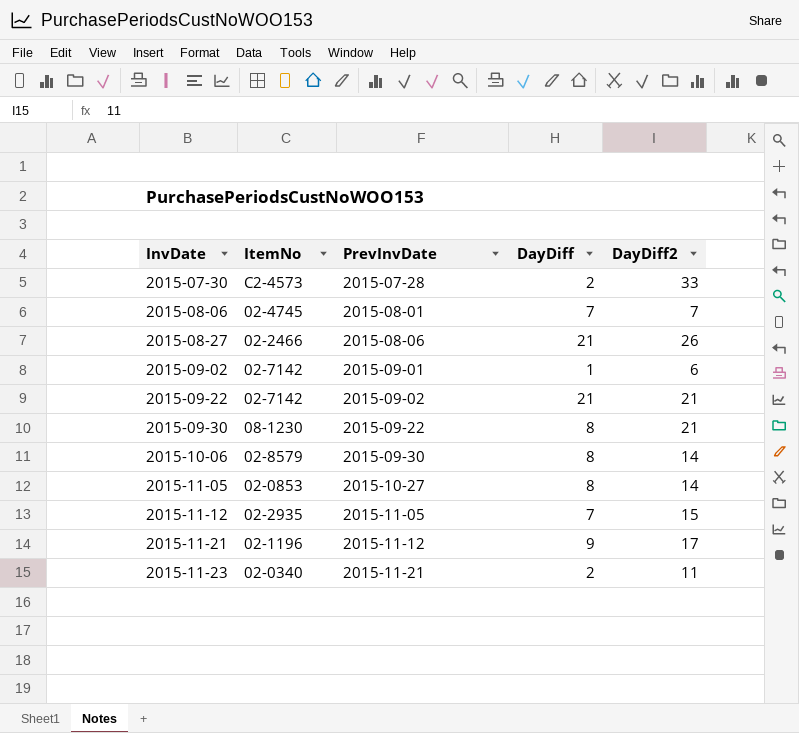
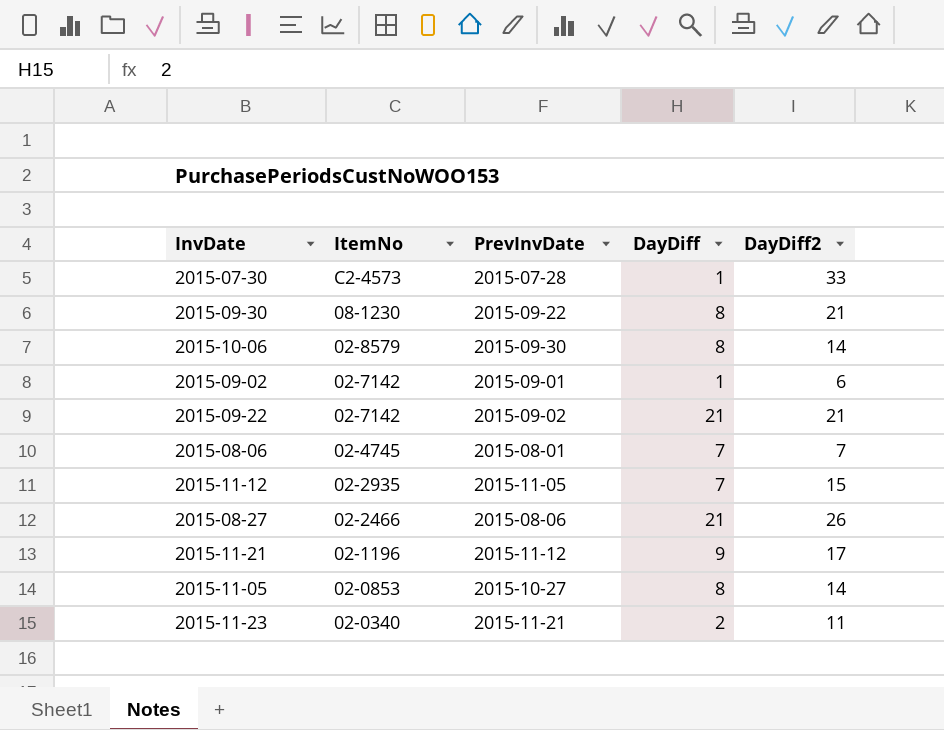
row order: InvDate ascending -> ItemNo descending
2015-07-30 | DayDiff: 2 -> 1

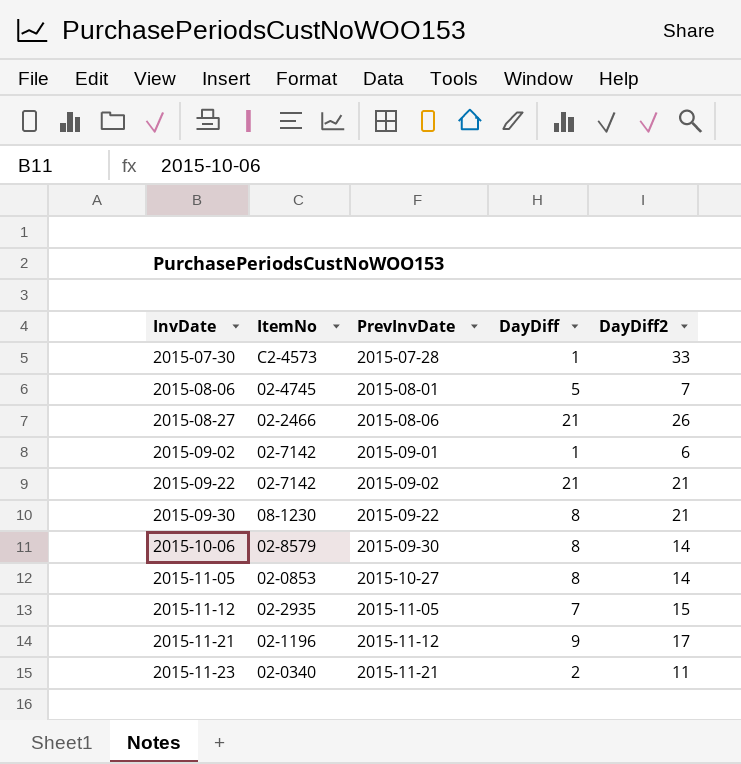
row order: ItemNo descending -> InvDate ascending
2015-08-06 | DayDiff: 7 -> 5

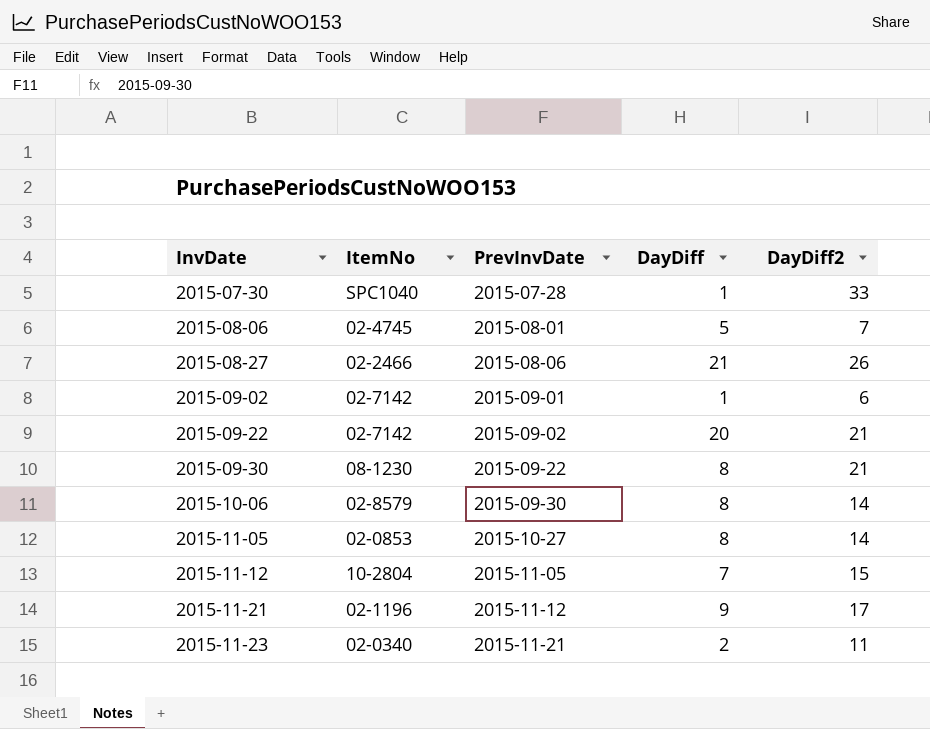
2015-07-30 | ItemNo: C2-4573 -> SPC1040
2015-09-22 | DayDiff: 21 -> 20
2015-11-12 | ItemNo: 02-2935 -> 10-2804

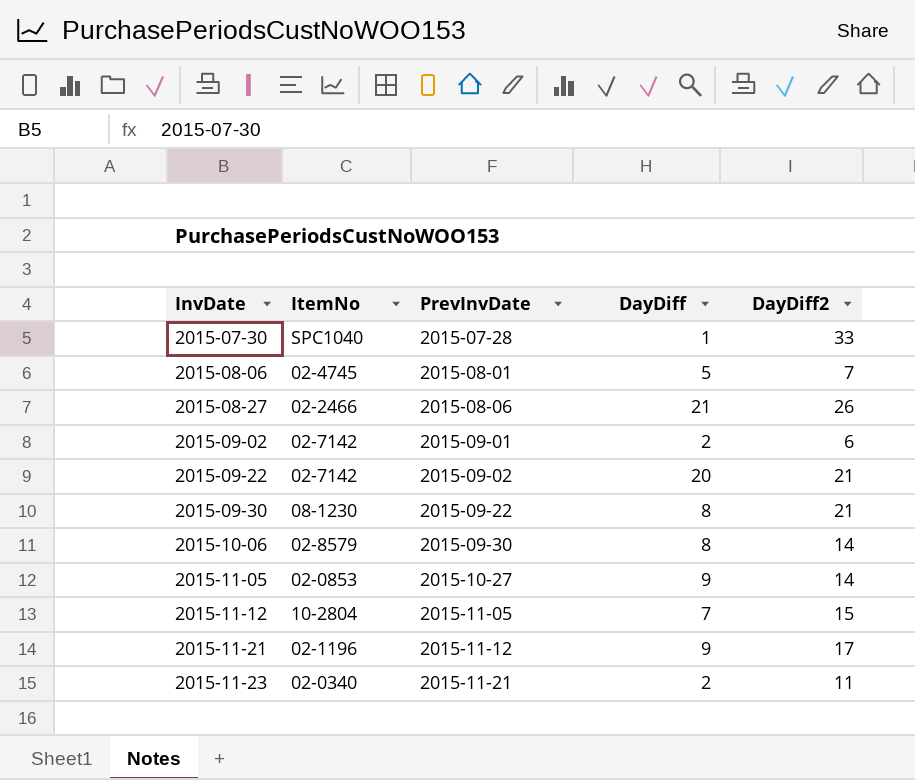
2015-09-02 | DayDiff: 1 -> 2
2015-11-05 | DayDiff: 8 -> 9

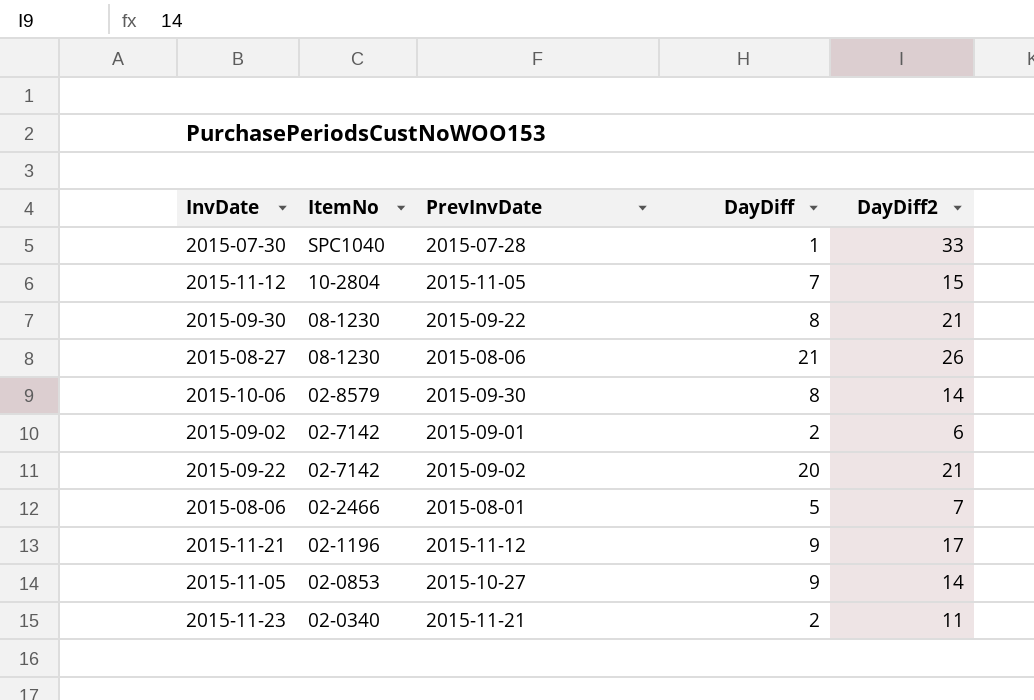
row order: InvDate ascending -> ItemNo descending
2015-08-27 | ItemNo: 02-2466 -> 08-1230
2015-08-06 | ItemNo: 02-4745 -> 02-2466

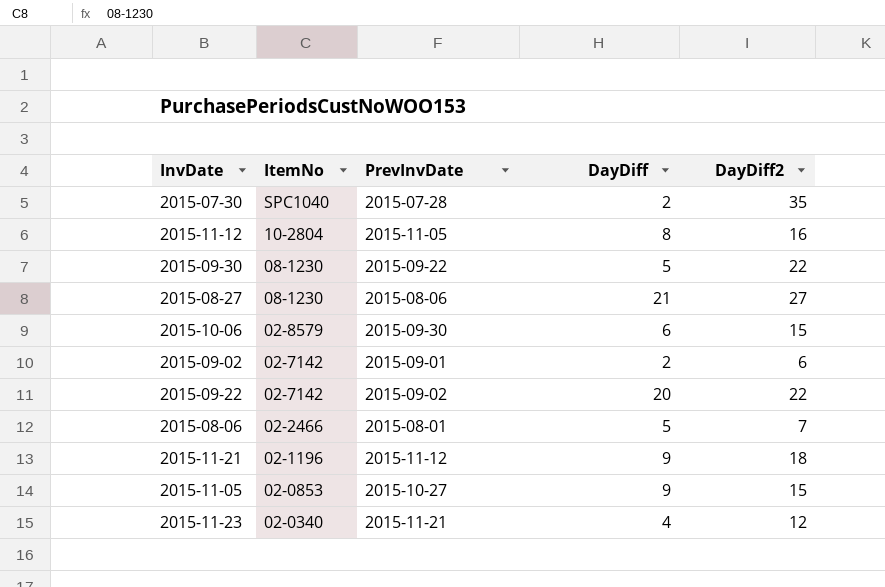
2015-07-30 | DayDiff: 1 -> 2
2015-07-30 | DayDiff2: 33 -> 35
2015-11-12 | DayDiff: 7 -> 8
2015-11-12 | DayDiff2: 15 -> 16
2015-09-30 | DayDiff: 8 -> 5
2015-09-30 | DayDiff2: 21 -> 22
2015-08-27 | DayDiff2: 26 -> 27
2015-10-06 | DayDiff: 8 -> 6
2015-10-06 | DayDiff2: 14 -> 15
2015-09-22 | DayDiff2: 21 -> 22
2015-11-21 | DayDiff2: 17 -> 18
2015-11-05 | DayDiff2: 14 -> 15
2015-11-23 | DayDiff: 2 -> 4
2015-11-23 | DayDiff2: 11 -> 12

